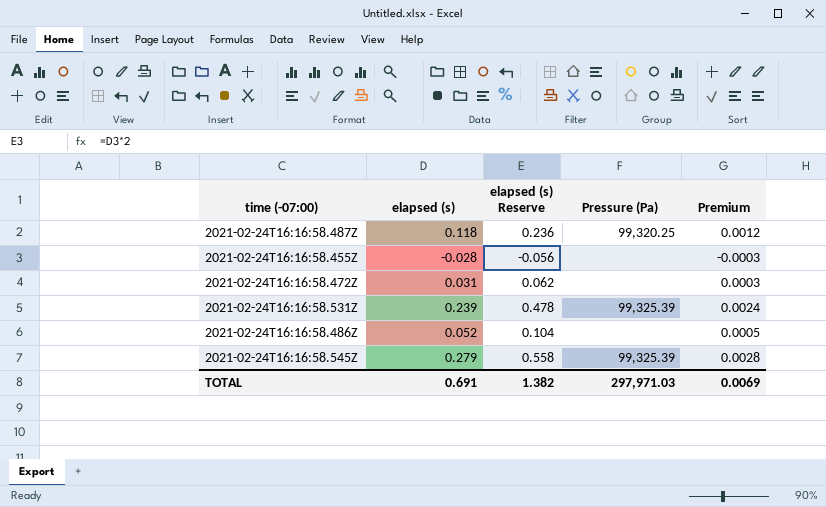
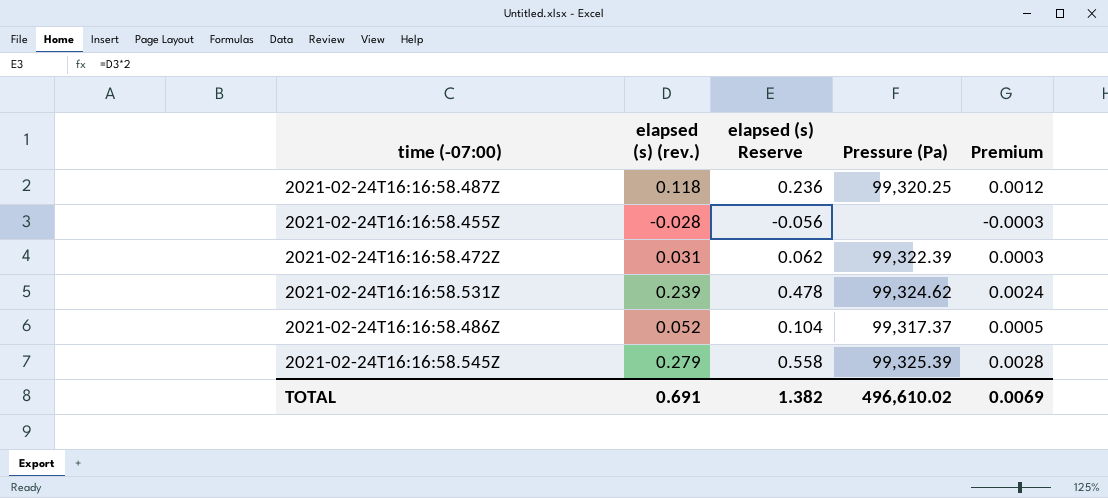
column name: elapsed (s) -> elapsed (s) (rev.)
2021-02-24T16:16:58.472Z | Pressure (Pa): none -> 99,322.39
2021-02-24T16:16:58.531Z | Pressure (Pa): 99,325.39 -> 99,324.62
2021-02-24T16:16:58.486Z | Pressure (Pa): none -> 99,317.37
TOTAL | Pressure (Pa): 297,971.03 -> 496,610.02

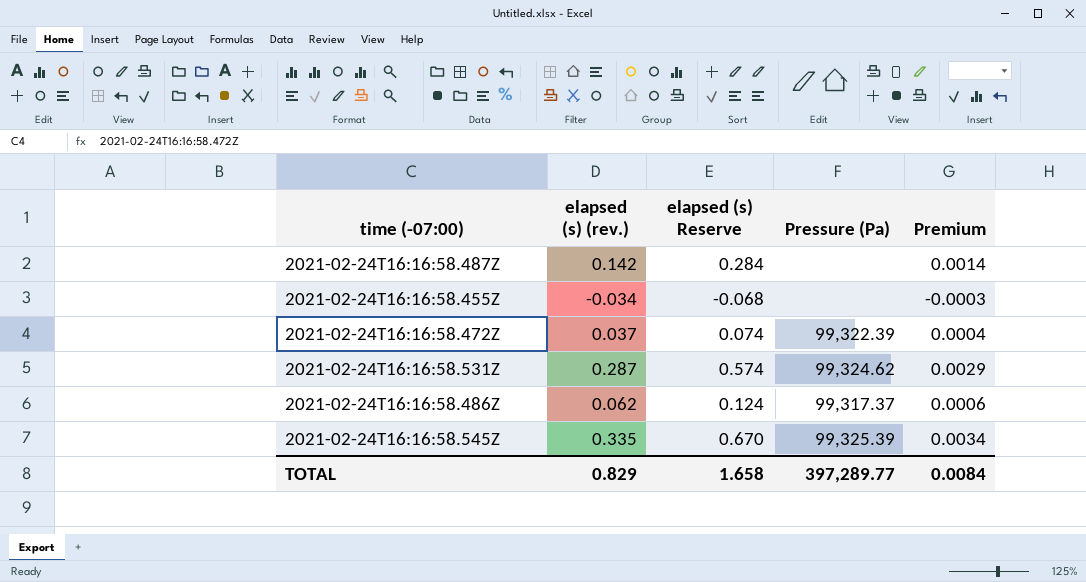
2021-02-24T16:16:58.487Z | elapsed (s) (rev.): 0.118 -> 0.142
2021-02-24T16:16:58.487Z | elapsed (s) Reserve: 0.236 -> 0.284
2021-02-24T16:16:58.487Z | Pressure (Pa): 99,320.25 -> none
2021-02-24T16:16:58.487Z | Premium: 0.0012 -> 0.0014
2021-02-24T16:16:58.455Z | elapsed (s) (rev.): -0.028 -> -0.034
2021-02-24T16:16:58.455Z | elapsed (s) Reserve: -0.056 -> -0.068
2021-02-24T16:16:58.472Z | elapsed (s) (rev.): 0.031 -> 0.037
2021-02-24T16:16:58.472Z | elapsed (s) Reserve: 0.062 -> 0.074
2021-02-24T16:16:58.472Z | Premium: 0.0003 -> 0.0004
2021-02-24T16:16:58.531Z | elapsed (s) (rev.): 0.239 -> 0.287
2021-02-24T16:16:58.531Z | elapsed (s) Reserve: 0.478 -> 0.574
2021-02-24T16:16:58.531Z | Premium: 0.0024 -> 0.0029
2021-02-24T16:16:58.486Z | elapsed (s) (rev.): 0.052 -> 0.062
2021-02-24T16:16:58.486Z | elapsed (s) Reserve: 0.104 -> 0.124
2021-02-24T16:16:58.486Z | Premium: 0.0005 -> 0.0006
2021-02-24T16:16:58.545Z | elapsed (s) (rev.): 0.279 -> 0.335
2021-02-24T16:16:58.545Z | elapsed (s) Reserve: 0.558 -> 0.670
2021-02-24T16:16:58.545Z | Premium: 0.0028 -> 0.0034
TOTAL | elapsed (s) (rev.): 0.691 -> 0.829
TOTAL | elapsed (s) Reserve: 1.382 -> 1.658
TOTAL | Pressure (Pa): 496,610.02 -> 397,289.77
TOTAL | Premium: 0.0069 -> 0.0084

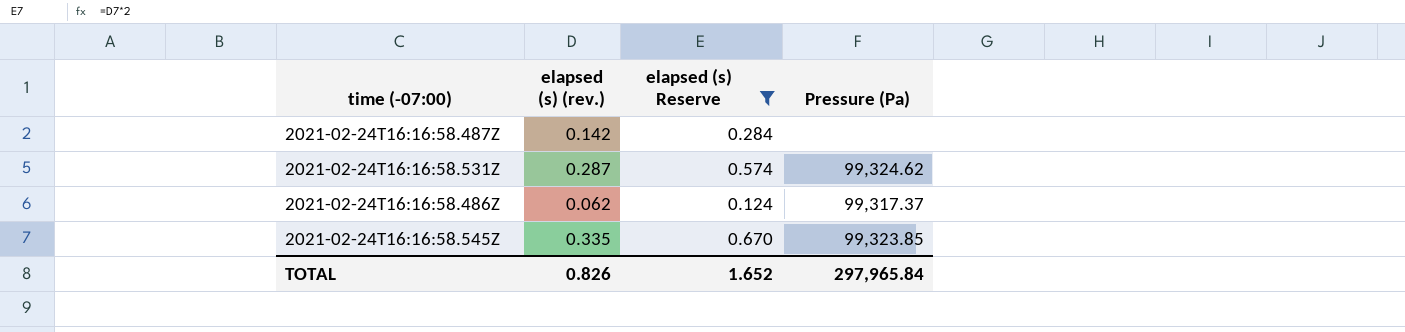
filter: none -> elapsed (s) Reserve >= 0.124
column Premium | formula: [elapsed (s) (rev.)] * 0.01 -> none
2021-02-24T16:16:58.545Z | Pressure (Pa): 99,325.39 -> 99,323.85
TOTAL | elapsed (s) (rev.): 0.829 -> 0.826
TOTAL | elapsed (s) Reserve: 1.658 -> 1.652
TOTAL | Pressure (Pa): 397,289.77 -> 297,965.84

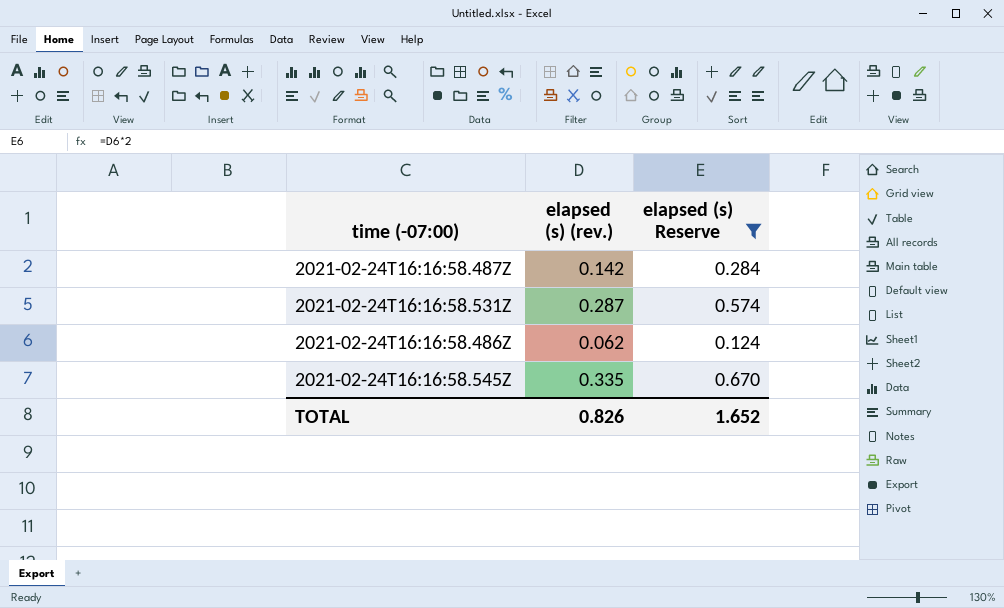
column Pressure (Pa) | position: 4 -> none

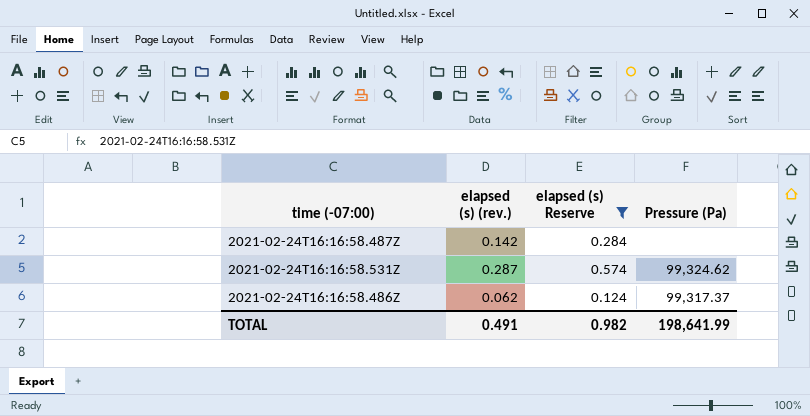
column Pressure (Pa) | position: none -> 4
row 2021-02-24T16:16:58.545Z: 0.335 | 0.670 -> none
TOTAL | elapsed (s) (rev.): 0.826 -> 0.491
TOTAL | elapsed (s) Reserve: 1.652 -> 0.982

